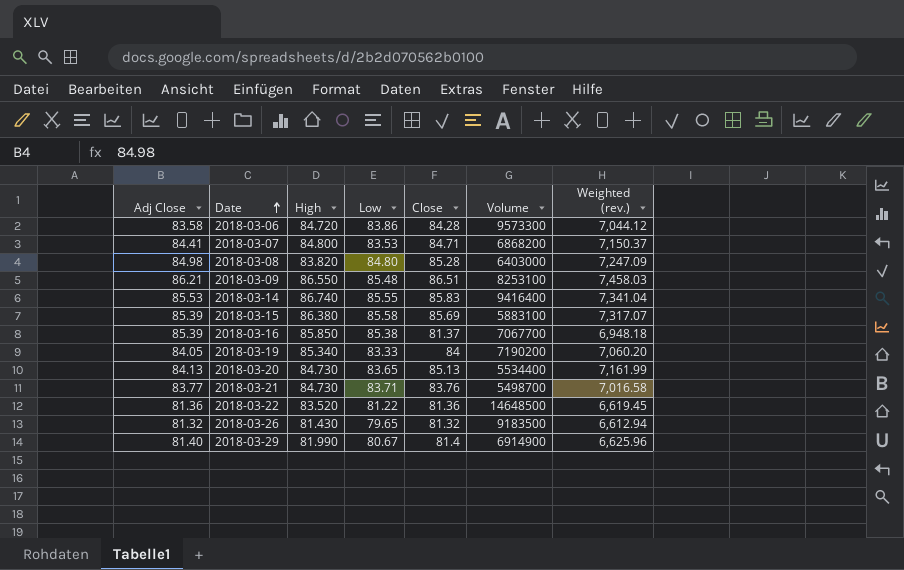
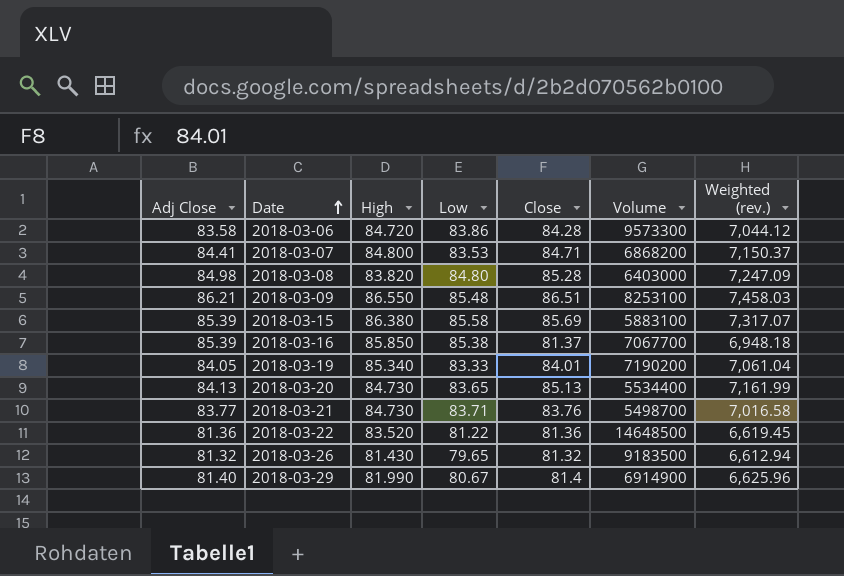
row 2018-03-14: 85.53 | 86.740 | 85.55 | 85.83 | 9416400 | 7,341.04 -> none
2018-03-19 | Close: 84 -> 84.01
2018-03-19 | Weighted (rev.): 7,060.20 -> 7,061.04

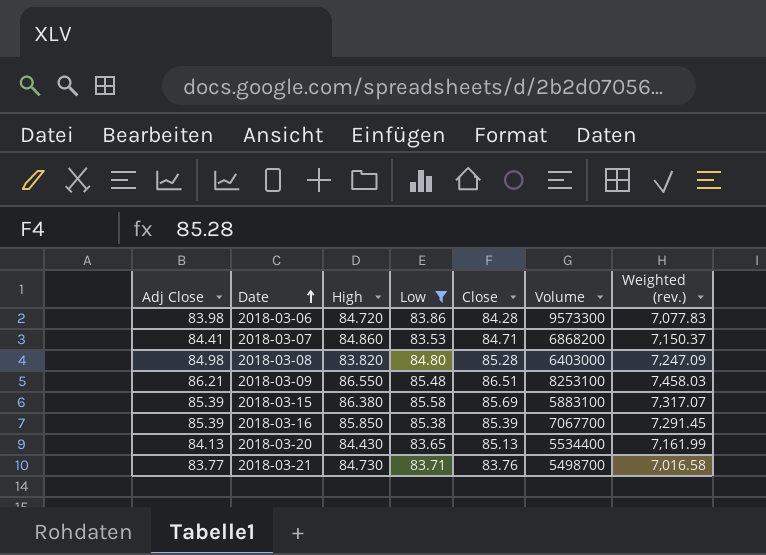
filter: none -> Low >= 83.53
2018-03-06 | Adj Close: 83.58 -> 83.98
2018-03-06 | Weighted (rev.): 7,044.12 -> 7,077.83
2018-03-07 | High: 84.800 -> 84.860
2018-03-16 | Close: 81.37 -> 85.39
2018-03-16 | Weighted (rev.): 6,948.18 -> 7,291.45
2018-03-20 | High: 84.730 -> 84.430

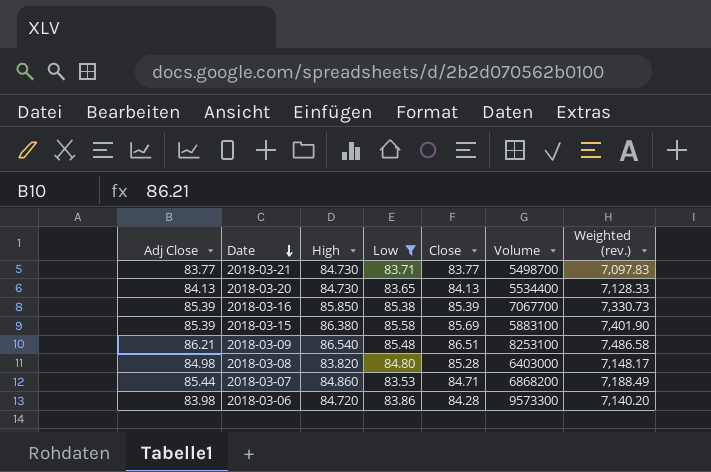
row order: Date ascending -> Date descending
column Weighted (rev.) | formula: [Adj Close] * [Close] -> [High] * [Close]
2018-03-21 | Close: 83.76 -> 83.77
2018-03-20 | High: 84.430 -> 84.730
2018-03-20 | Close: 85.13 -> 84.13
2018-03-09 | High: 86.550 -> 86.540
2018-03-07 | Adj Close: 84.41 -> 85.44

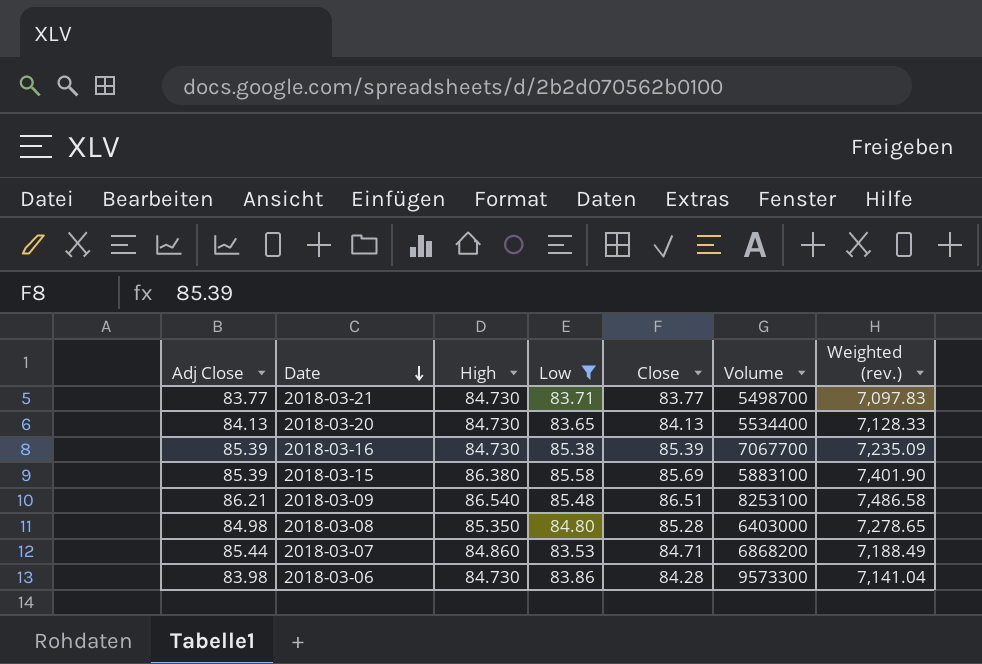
2018-03-16 | High: 85.850 -> 84.730
2018-03-16 | Weighted (rev.): 7,330.73 -> 7,235.09
2018-03-08 | High: 83.820 -> 85.350
2018-03-08 | Weighted (rev.): 7,148.17 -> 7,278.65
2018-03-06 | High: 84.720 -> 84.730
2018-03-06 | Weighted (rev.): 7,140.20 -> 7,141.04

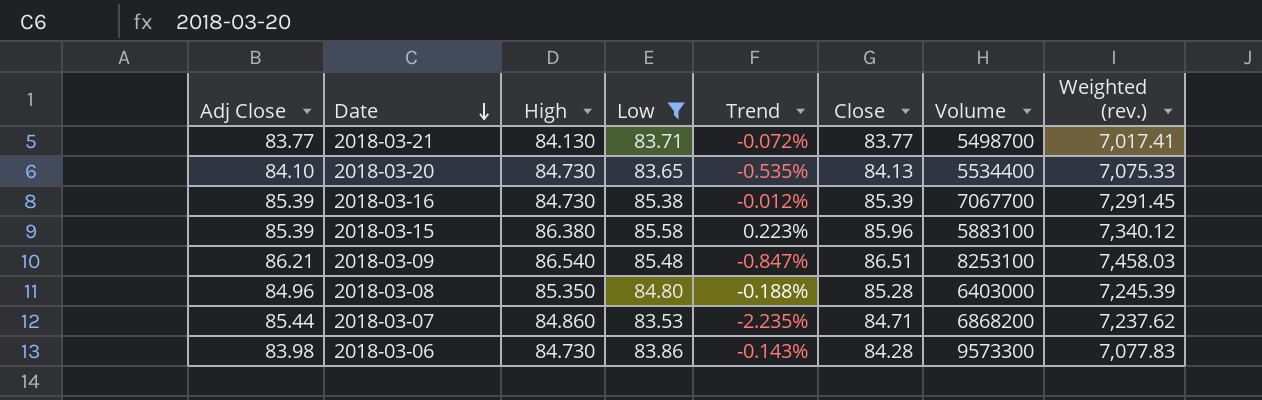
column Trend | formula: none -> ([Low] - [Adj Close]) / [Adj Close]
column Weighted (rev.) | formula: [High] * [Close] -> [Adj Close] * [Close]
2018-03-21 | High: 84.730 -> 84.130
2018-03-20 | Adj Close: 84.13 -> 84.10
2018-03-15 | Close: 85.69 -> 85.96
2018-03-08 | Adj Close: 84.98 -> 84.96

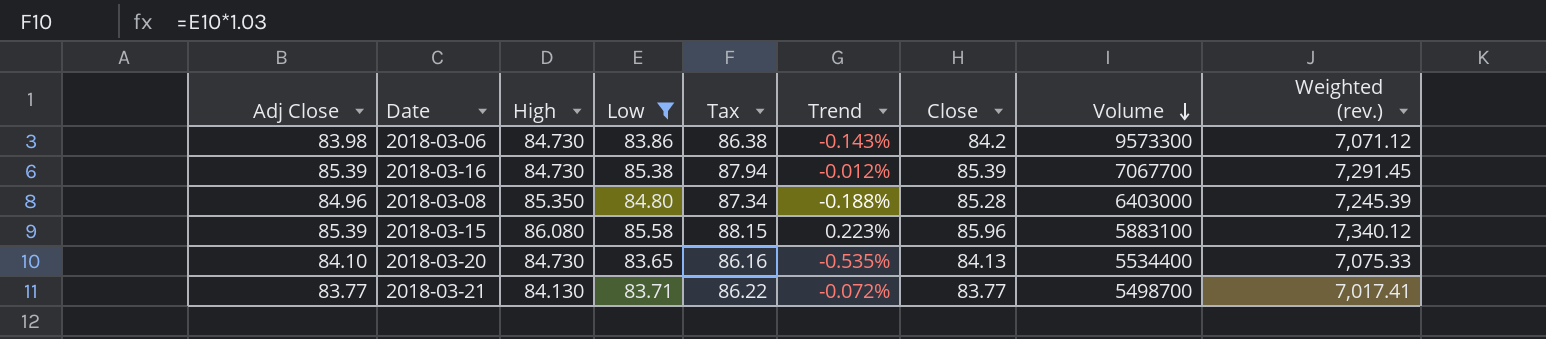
row order: Date descending -> Volume descending
column Tax | formula: none -> [Low] * 1.03
row 2018-03-09: 86.21 | 86.540 | 85.48 | -0.847% | 86.51 | 8253100 | 7,458.03 -> none
row 2018-03-07: 85.44 | 84.860 | 83.53 | -2.235% | 84.71 | 6868200 | 7,237.62 -> none
2018-03-06 | Close: 84.28 -> 84.2
2018-03-06 | Weighted (rev.): 7,077.83 -> 7,071.12
2018-03-15 | High: 86.380 -> 86.080

